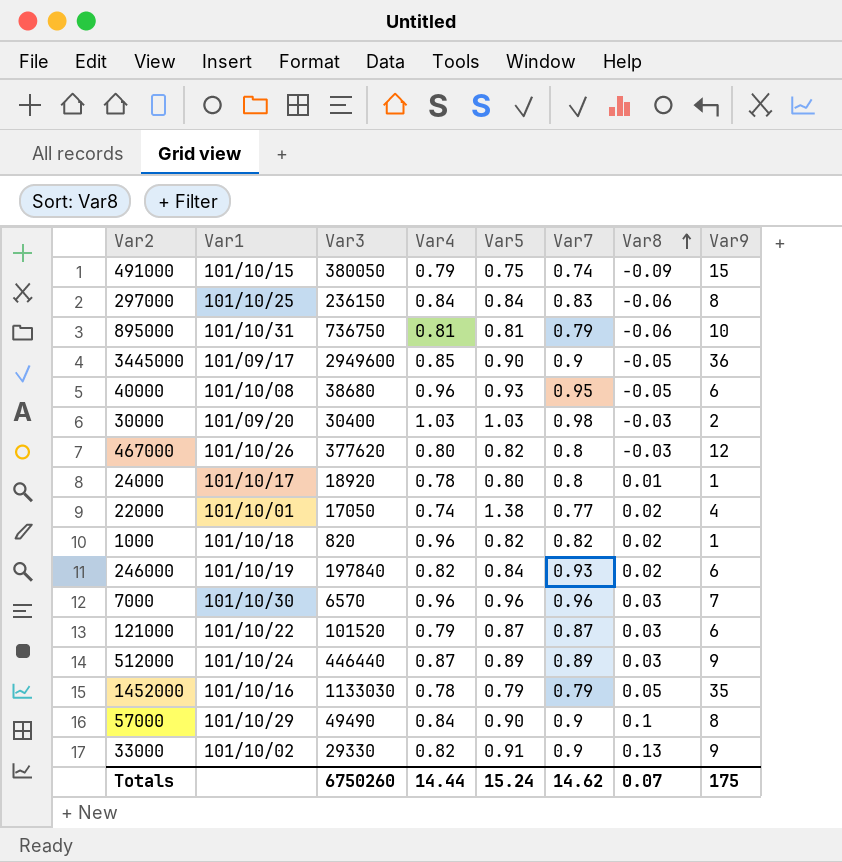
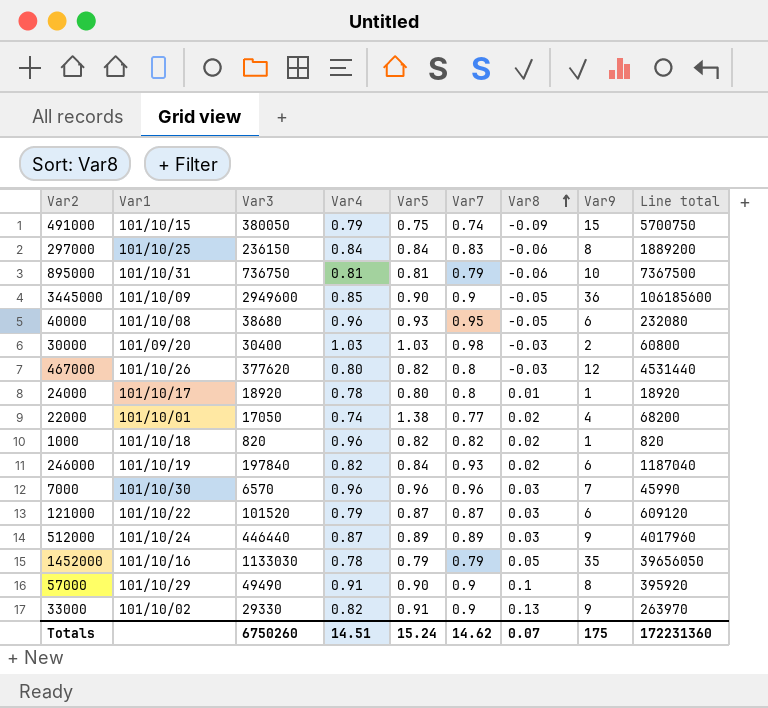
column Line total | formula: none -> [Var3] * [Var9]
3445000 | Var1: 101/09/17 -> 101/10/09
57000 | Var4: 0.84 -> 0.91
Totals | Var4: 14.44 -> 14.51

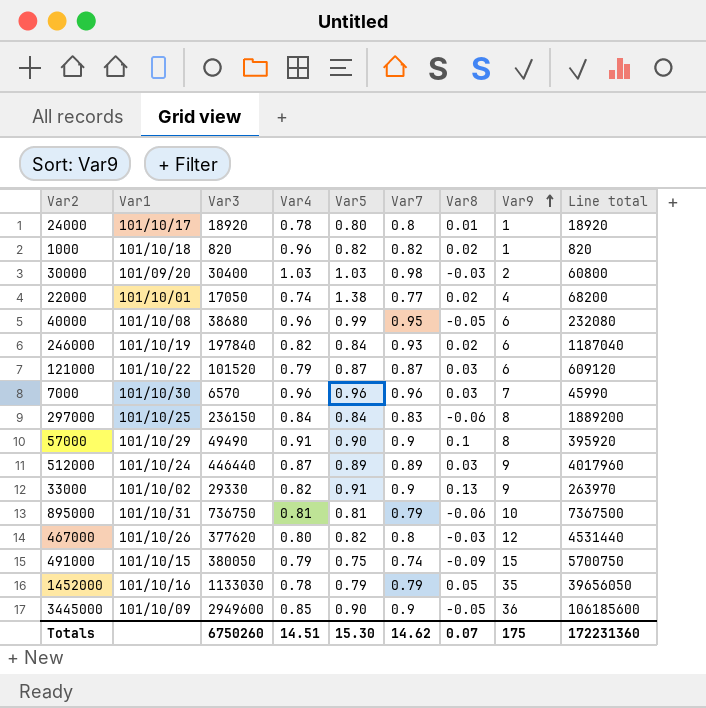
row order: Var8 ascending -> Var9 ascending
40000 | Var5: 0.93 -> 0.99
Totals | Var5: 15.24 -> 15.30

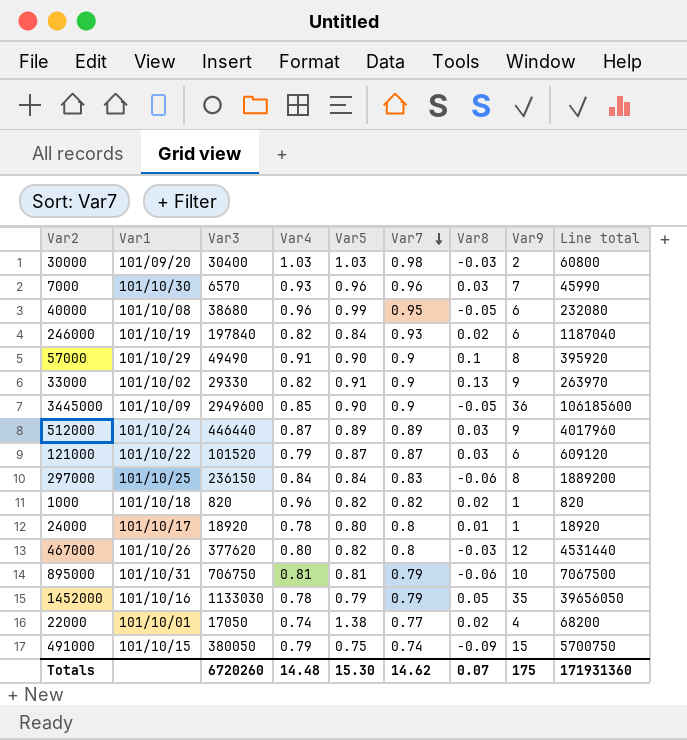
row order: Var9 ascending -> Var7 descending
7000 | Var4: 0.96 -> 0.93
895000 | Var3: 736750 -> 706750
895000 | Line total: 7367500 -> 7067500
Totals | Var3: 6750260 -> 6720260
Totals | Var4: 14.51 -> 14.48
Totals | Line total: 172231360 -> 171931360

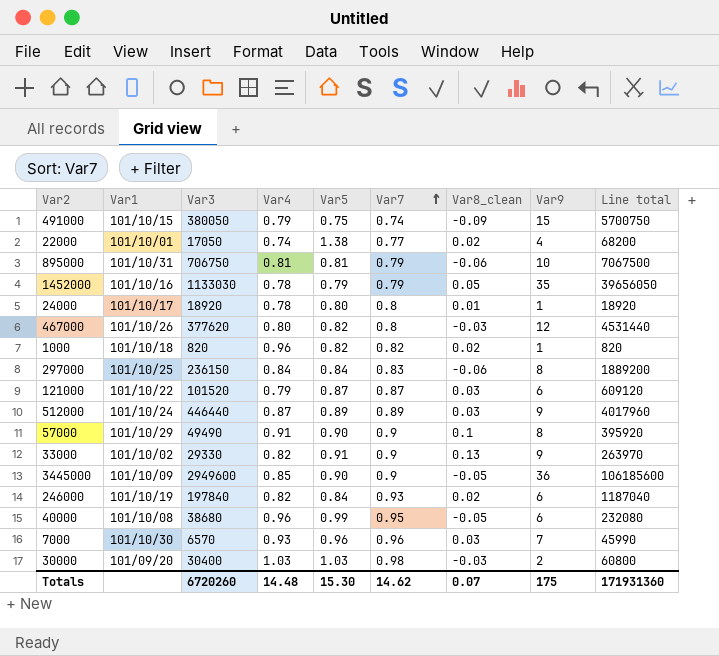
row order: Var7 descending -> Var7 ascending
column name: Var8 -> Var8_clean

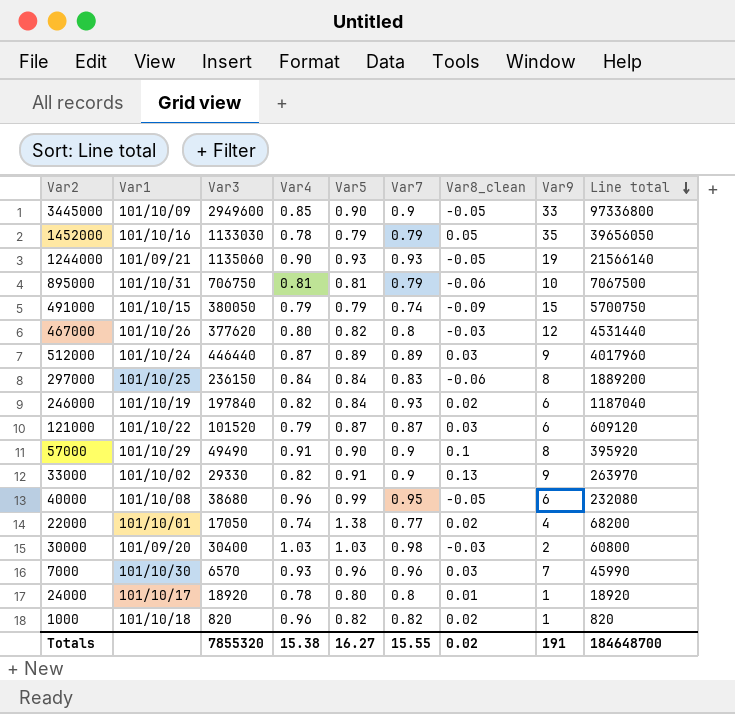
row order: Var7 ascending -> Line total descending
3445000 | Var9: 36 -> 33
3445000 | Line total: 106185600 -> 97336800
row 1244000: none -> 101/09/21 | 1135060 | 0.90 | 0.93 | 0.93 | -0.05 | 19 | 21566140
491000 | Var5: 0.75 -> 0.79
Totals | Var3: 6720260 -> 7855320
Totals | Var4: 14.48 -> 15.38
Totals | Var5: 15.30 -> 16.27
Totals | Var7: 14.62 -> 15.55
Totals | Var8_clean: 0.07 -> 0.02
Totals | Var9: 175 -> 191
Totals | Line total: 171931360 -> 184648700

